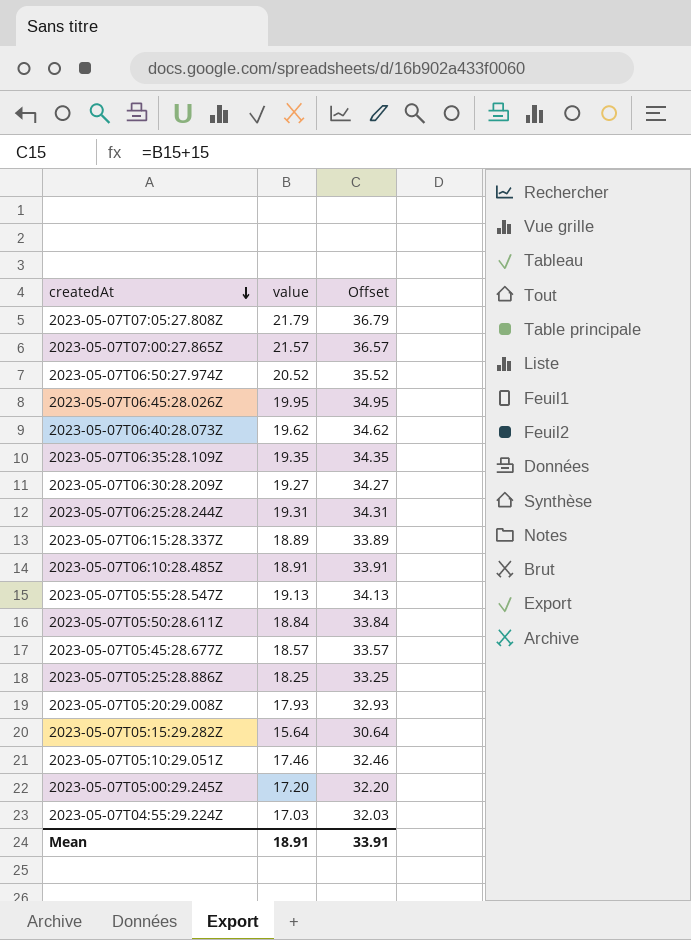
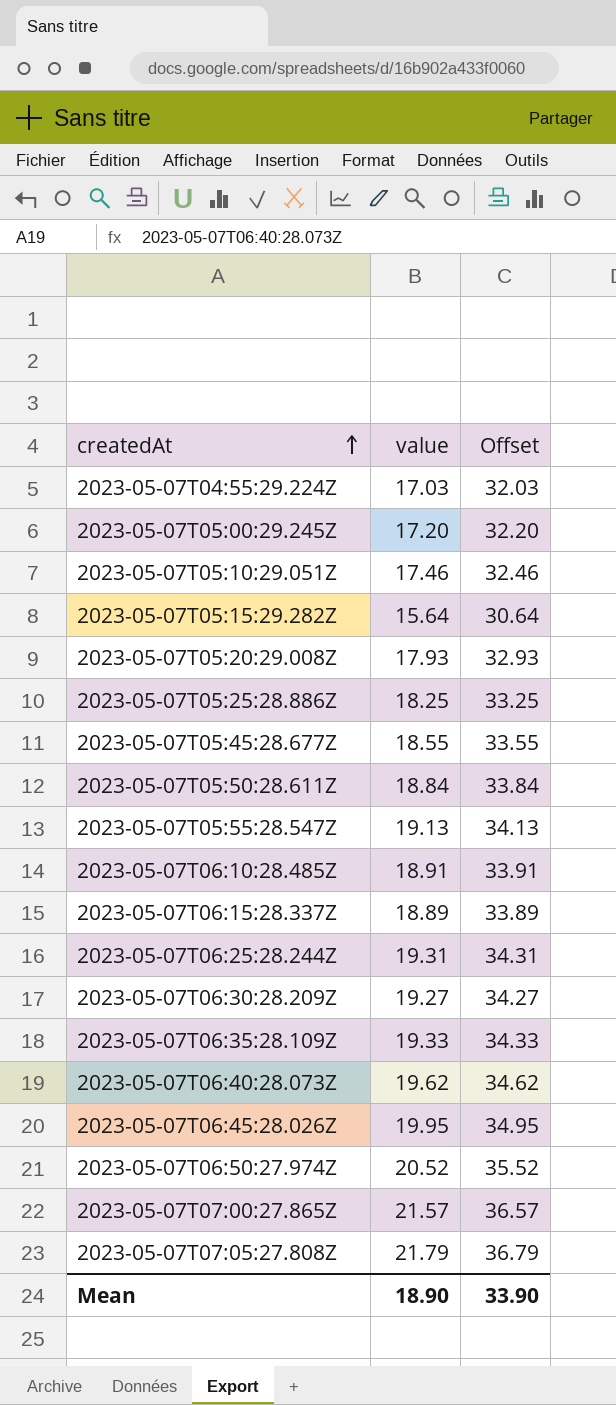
row order: createdAt descending -> createdAt ascending
2023-05-07T05:45:28.677Z | value: 18.57 -> 18.55
2023-05-07T05:45:28.677Z | Offset: 33.57 -> 33.55
2023-05-07T06:35:28.109Z | value: 19.35 -> 19.33
2023-05-07T06:35:28.109Z | Offset: 34.35 -> 34.33
Mean | value: 18.91 -> 18.90
Mean | Offset: 33.91 -> 33.90

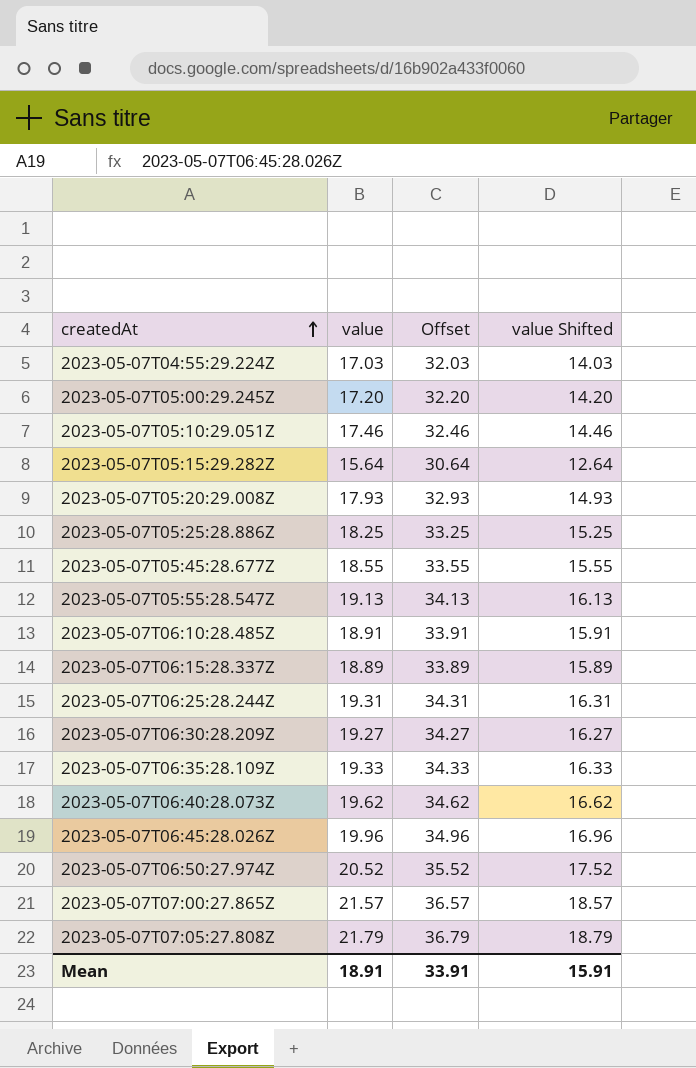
column value Shifted | formula: none -> [value] - 3
row 2023-05-07T05:50:28.611Z: 18.84 | 33.84 -> none
2023-05-07T06:45:28.026Z | value: 19.95 -> 19.96
2023-05-07T06:45:28.026Z | Offset: 34.95 -> 34.96
Mean | value: 18.90 -> 18.91
Mean | Offset: 33.90 -> 33.91

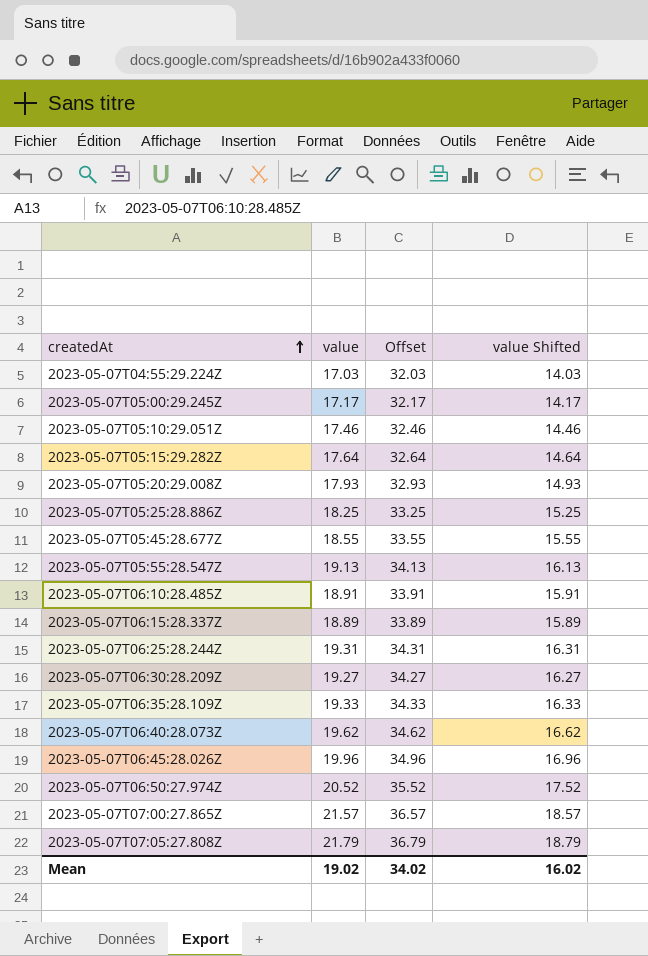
2023-05-07T05:00:29.245Z | value: 17.20 -> 17.17
2023-05-07T05:00:29.245Z | Offset: 32.20 -> 32.17
2023-05-07T05:00:29.245Z | value Shifted: 14.20 -> 14.17
2023-05-07T05:15:29.282Z | value: 15.64 -> 17.64
2023-05-07T05:15:29.282Z | Offset: 30.64 -> 32.64
2023-05-07T05:15:29.282Z | value Shifted: 12.64 -> 14.64
Mean | value: 18.91 -> 19.02
Mean | Offset: 33.91 -> 34.02
Mean | value Shifted: 15.91 -> 16.02

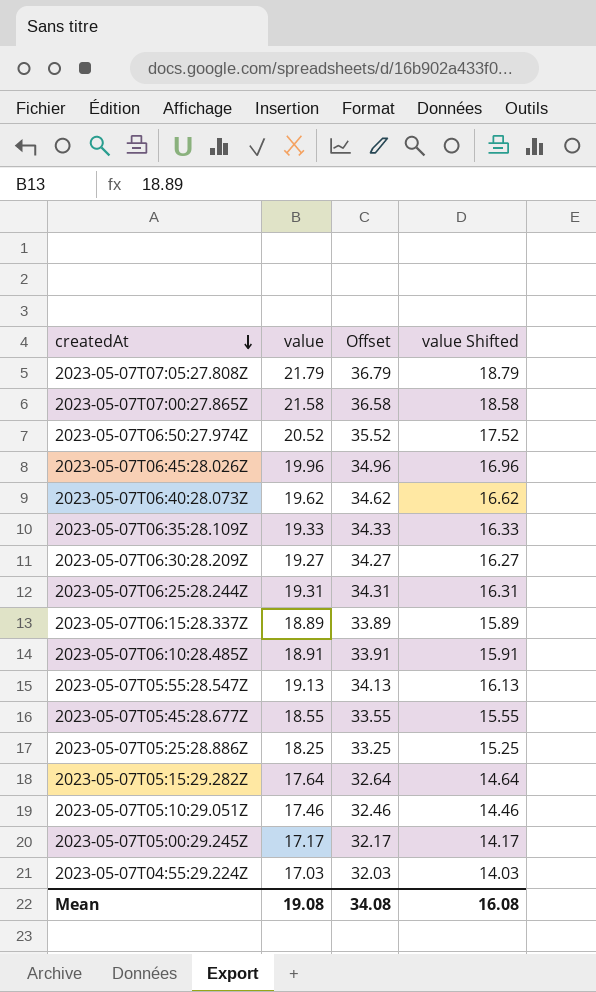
row order: createdAt ascending -> createdAt descending
row 2023-05-07T05:20:29.008Z: 17.93 | 32.93 | 14.93 -> none
2023-05-07T07:00:27.865Z | value: 21.57 -> 21.58
2023-05-07T07:00:27.865Z | Offset: 36.57 -> 36.58
2023-05-07T07:00:27.865Z | value Shifted: 18.57 -> 18.58
Mean | value: 19.02 -> 19.08
Mean | Offset: 34.02 -> 34.08
Mean | value Shifted: 16.02 -> 16.08

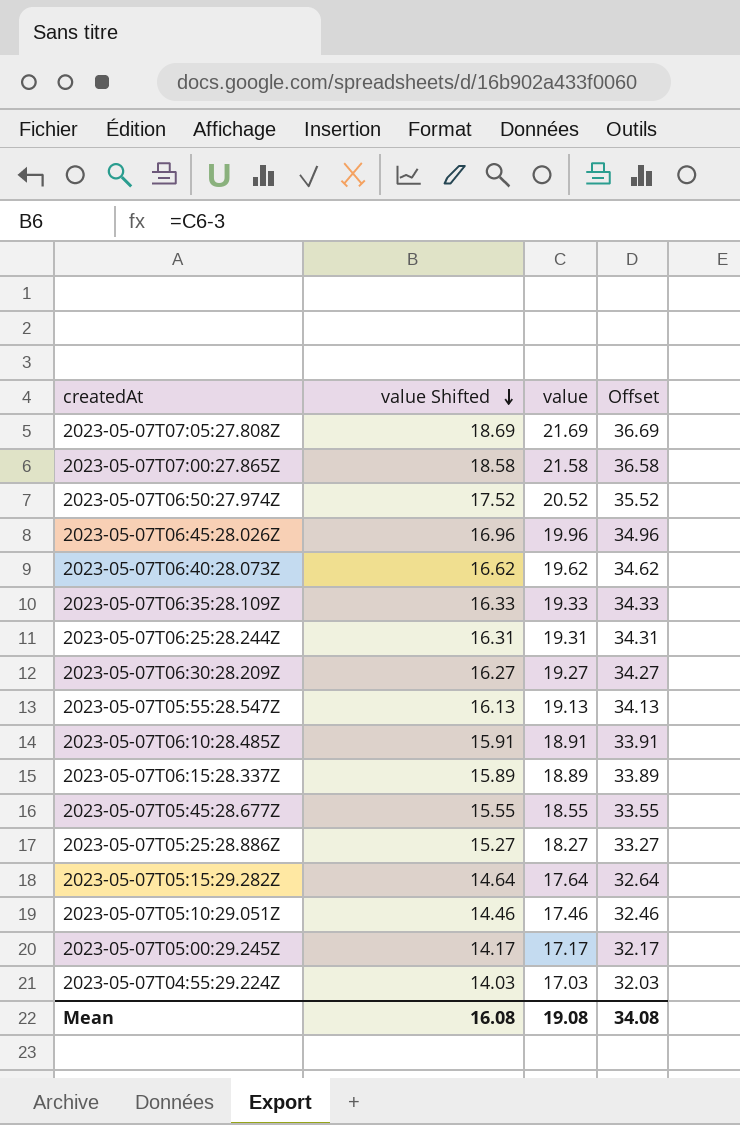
row order: createdAt descending -> value Shifted descending
column value Shifted | position: 4 -> 2
2023-05-07T07:05:27.808Z | value Shifted: 18.79 -> 18.69
2023-05-07T07:05:27.808Z | value: 21.79 -> 21.69
2023-05-07T07:05:27.808Z | Offset: 36.79 -> 36.69
2023-05-07T05:25:28.886Z | value Shifted: 15.25 -> 15.27
2023-05-07T05:25:28.886Z | value: 18.25 -> 18.27
2023-05-07T05:25:28.886Z | Offset: 33.25 -> 33.27

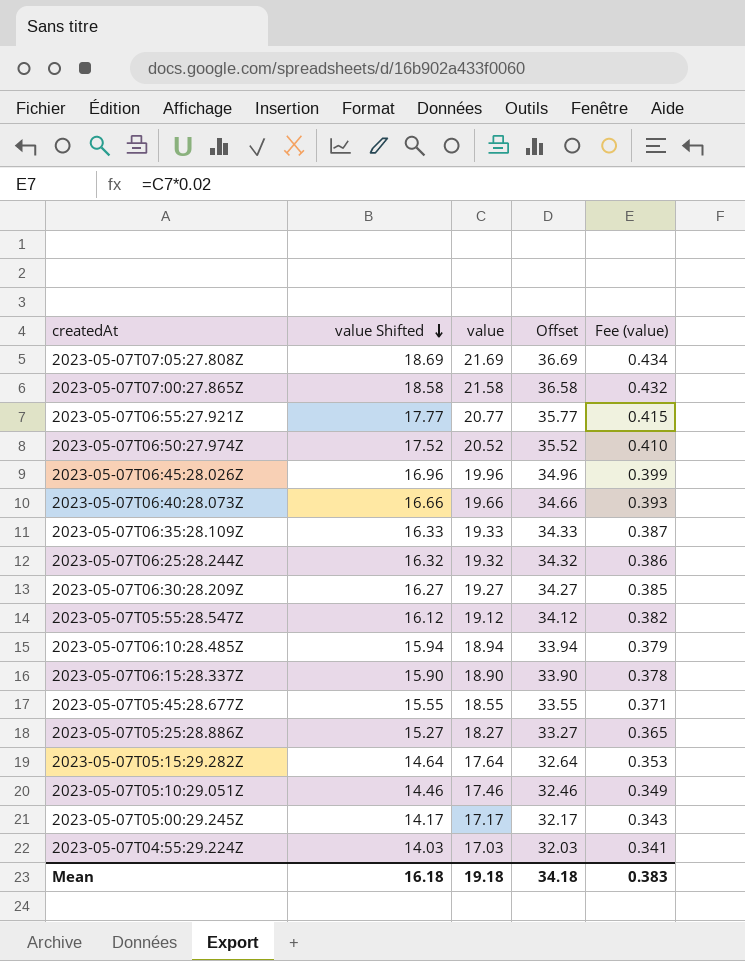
column Fee (value) | formula: none -> [value] * 0.02
row 2023-05-07T06:55:27.921Z: none -> 17.77 | 20.77 | 35.77 | 0.415
2023-05-07T06:40:28.073Z | value Shifted: 16.62 -> 16.66
2023-05-07T06:40:28.073Z | value: 19.62 -> 19.66
2023-05-07T06:40:28.073Z | Offset: 34.62 -> 34.66
2023-05-07T06:25:28.244Z | value Shifted: 16.31 -> 16.32
2023-05-07T06:25:28.244Z | value: 19.31 -> 19.32
2023-05-07T06:25:28.244Z | Offset: 34.31 -> 34.32
2023-05-07T05:55:28.547Z | value Shifted: 16.13 -> 16.12
2023-05-07T05:55:28.547Z | value: 19.13 -> 19.12
2023-05-07T05:55:28.547Z | Offset: 34.13 -> 34.12
2023-05-07T06:10:28.485Z | value Shifted: 15.91 -> 15.94
2023-05-07T06:10:28.485Z | value: 18.91 -> 18.94
2023-05-07T06:10:28.485Z | Offset: 33.91 -> 33.94
2023-05-07T06:15:28.337Z | value Shifted: 15.89 -> 15.90
2023-05-07T06:15:28.337Z | value: 18.89 -> 18.90
2023-05-07T06:15:28.337Z | Offset: 33.89 -> 33.90
Mean | value Shifted: 16.08 -> 16.18
Mean | value: 19.08 -> 19.18
Mean | Offset: 34.08 -> 34.18

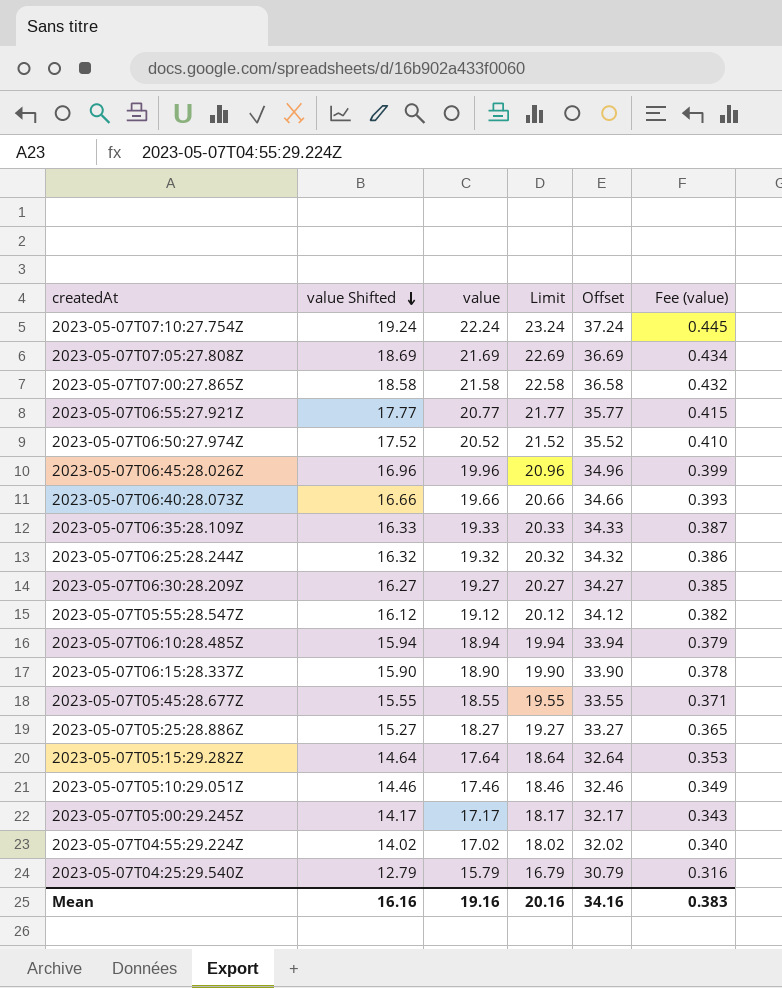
column Limit | formula: none -> [value] + 1
row 2023-05-07T07:10:27.754Z: none -> 19.24 | 22.24 | 23.24 | 37.24 | 0.445
2023-05-07T04:55:29.224Z | value Shifted: 14.03 -> 14.02
2023-05-07T04:55:29.224Z | value: 17.03 -> 17.02
2023-05-07T04:55:29.224Z | Offset: 32.03 -> 32.02
2023-05-07T04:55:29.224Z | Fee (value): 0.341 -> 0.340
row 2023-05-07T04:25:29.540Z: none -> 12.79 | 15.79 | 16.79 | 30.79 | 0.316
Mean | value Shifted: 16.18 -> 16.16
Mean | value: 19.18 -> 19.16
Mean | Offset: 34.18 -> 34.16

